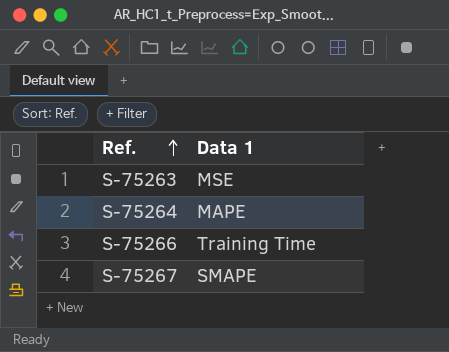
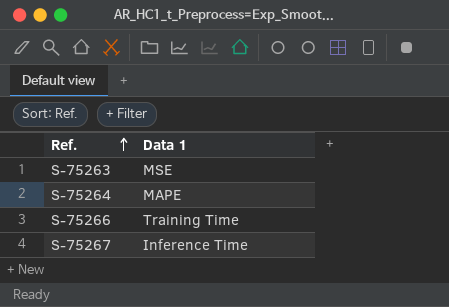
S-75267 | Data 1: SMAPE -> Inference Time

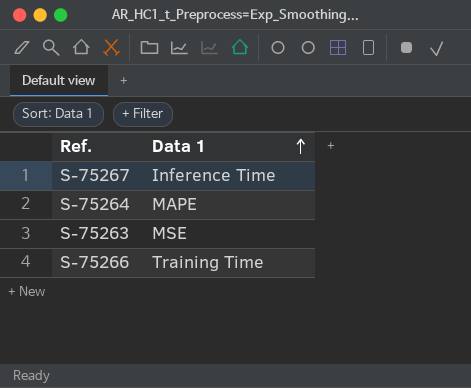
row order: Ref. ascending -> Data 1 ascending

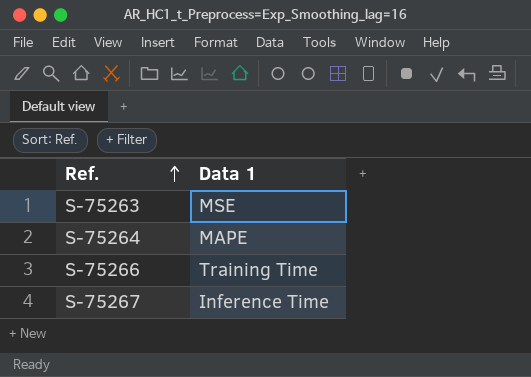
row order: Data 1 ascending -> Ref. ascending

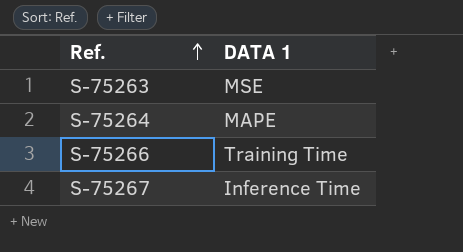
column name: Data 1 -> DATA 1

